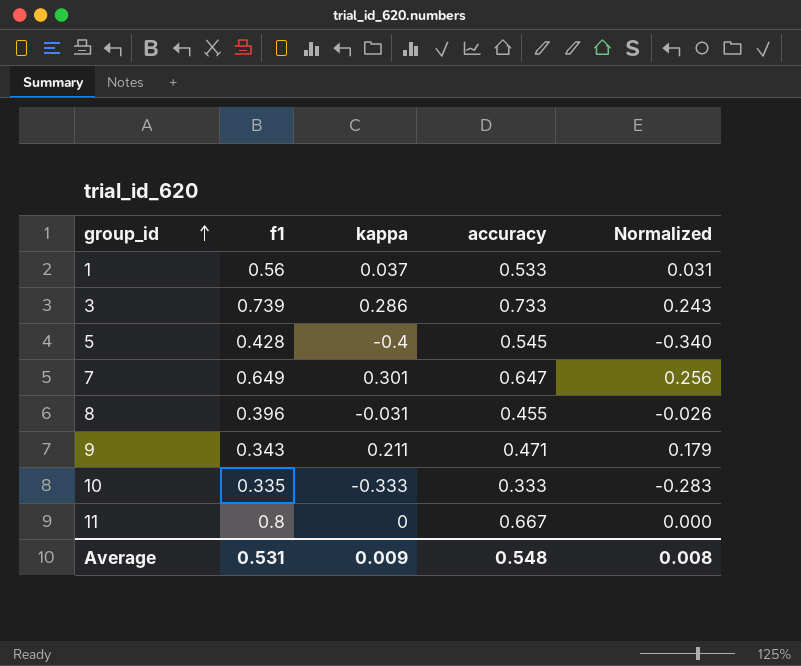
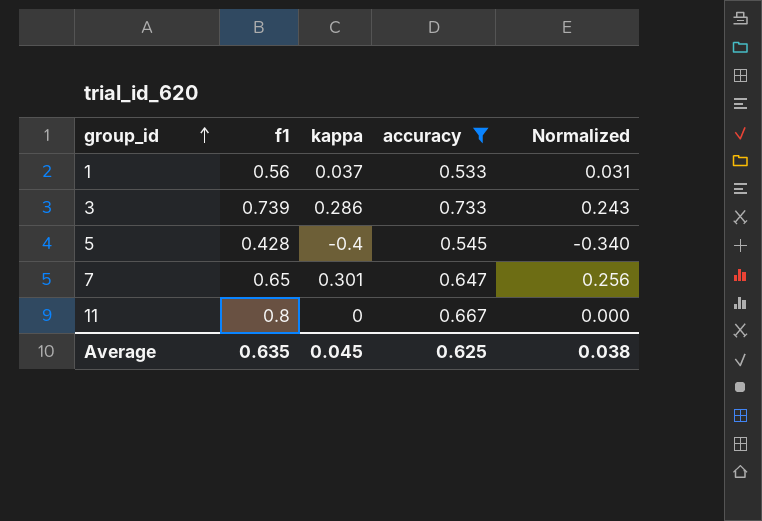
filter: none -> accuracy >= 0.533
7 | f1: 0.649 -> 0.65
Average | f1: 0.531 -> 0.635
Average | kappa: 0.009 -> 0.045
Average | accuracy: 0.548 -> 0.625
Average | Normalized: 0.008 -> 0.038

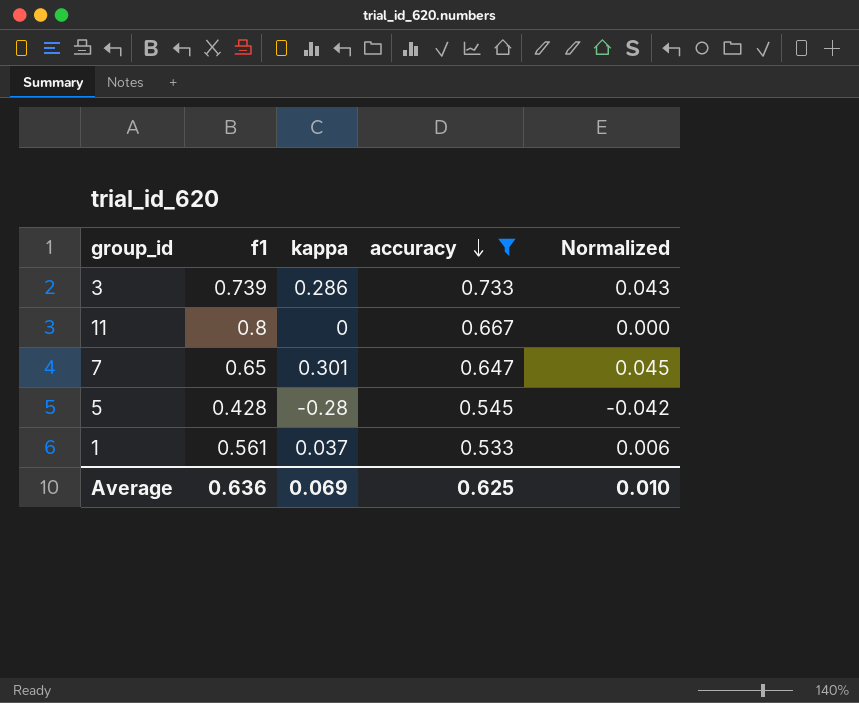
row order: group_id ascending -> accuracy descending
column Normalized | formula: [kappa] * 0.85 -> [kappa] * 0.15
5 | kappa: -0.4 -> -0.28
1 | f1: 0.56 -> 0.561
Average | f1: 0.635 -> 0.636
Average | kappa: 0.045 -> 0.069
Average | Normalized: 0.038 -> 0.010

